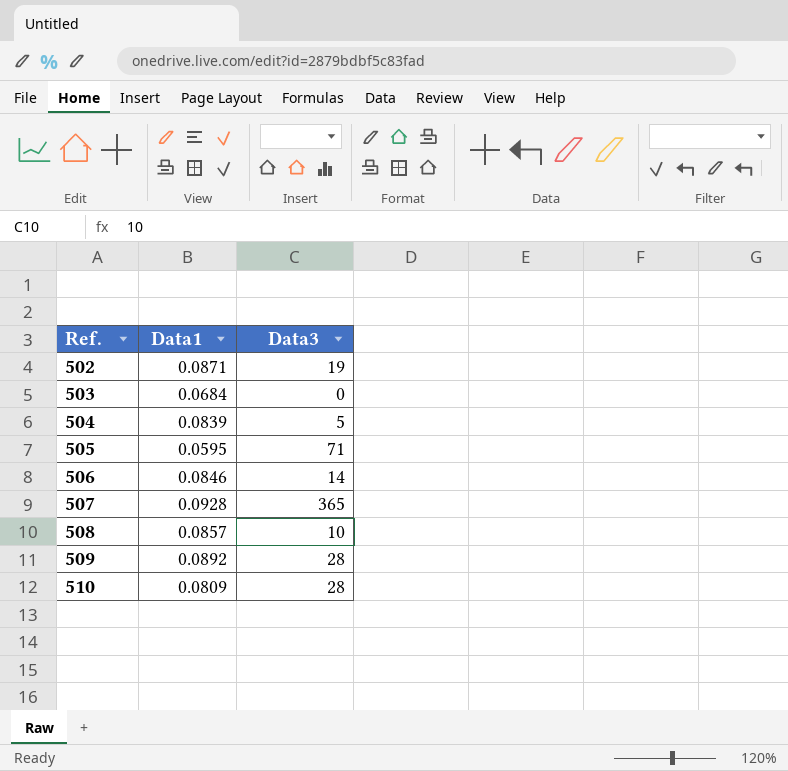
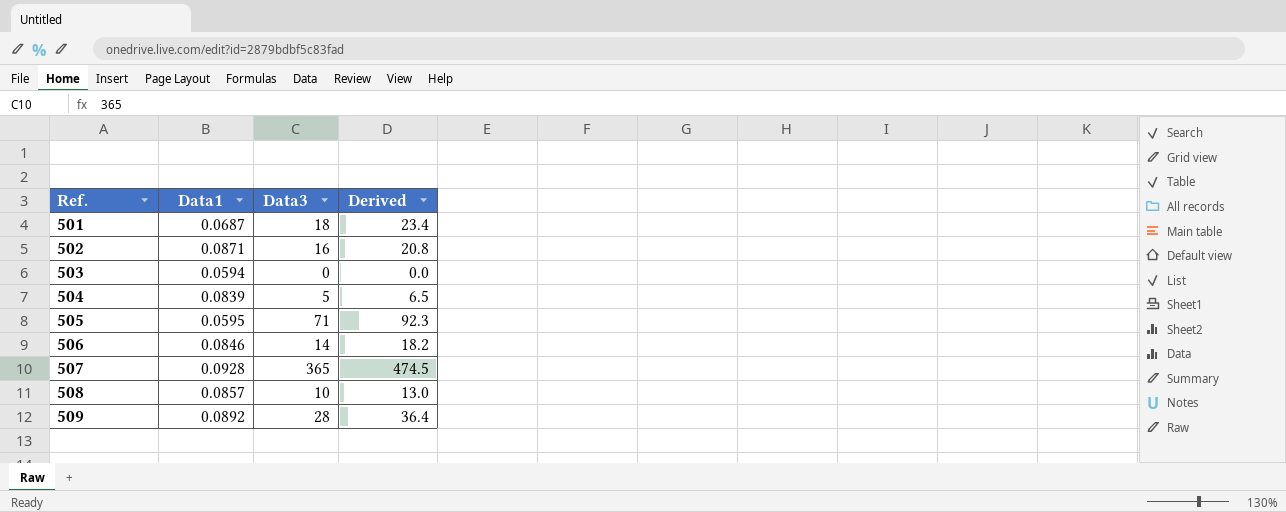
column Derived | formula: none -> [Data3] * 1.3
row 510: 0.0809 | 28 -> none
row 501: none -> 0.0687 | 18 | 23.4
502 | Data3: 19 -> 16
503 | Data1: 0.0684 -> 0.0594

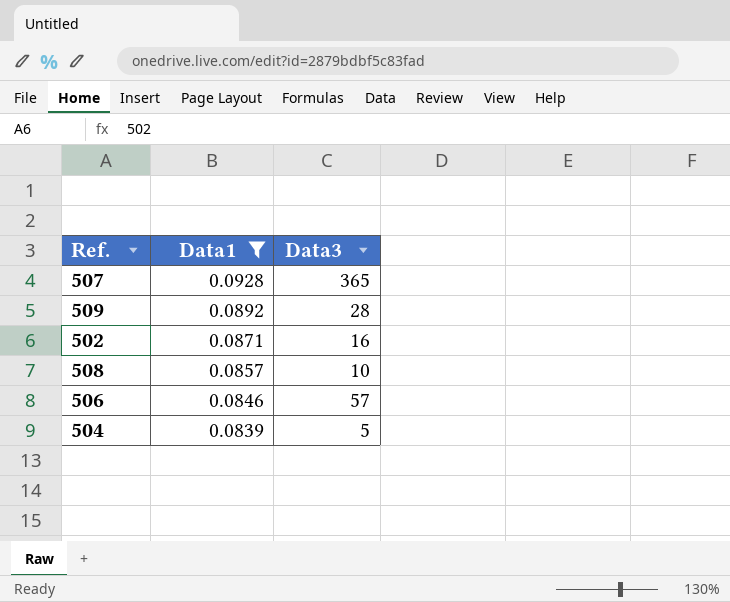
filter: none -> Data1 >= 0.0839
row order: Ref. ascending -> Data1 descending
column Derived | formula: [Data3] * 1.3 -> none
506 | Data3: 14 -> 57

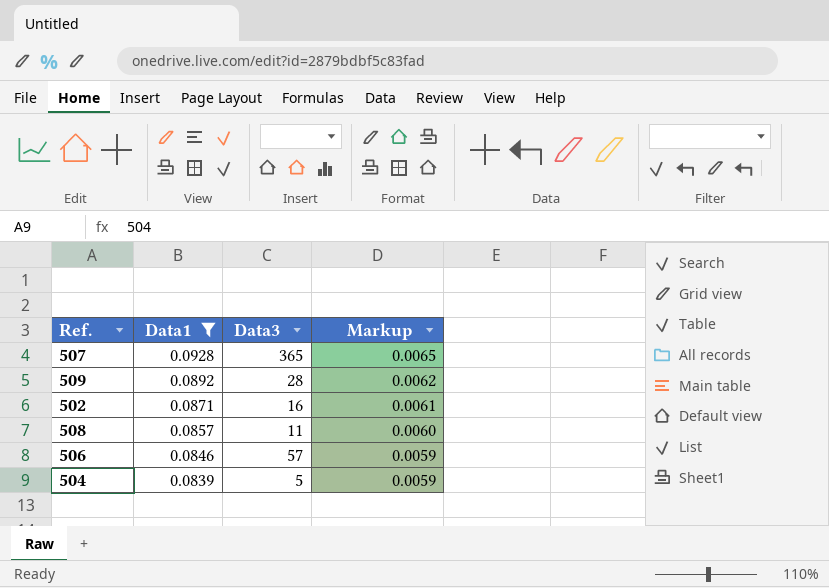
column Markup | formula: none -> [Data1] * 0.07
508 | Data3: 10 -> 11

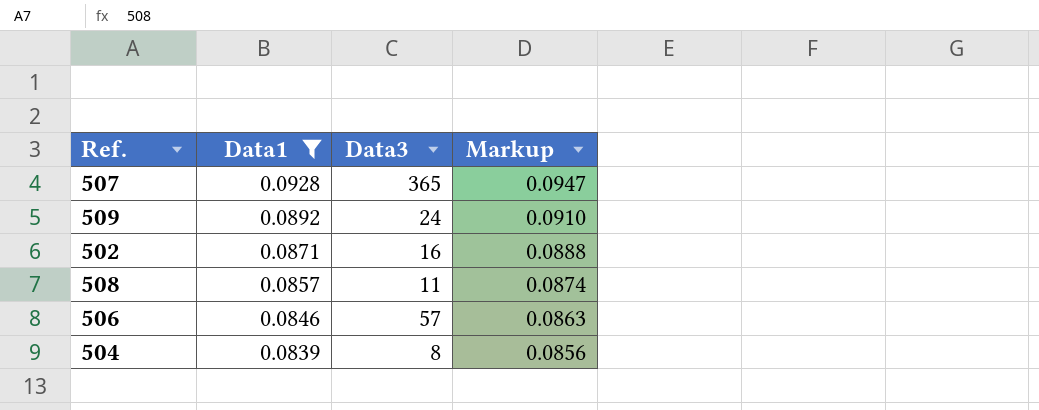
column Markup | formula: [Data1] * 0.07 -> [Data1] * 1.02
509 | Data3: 28 -> 24
504 | Data3: 5 -> 8

